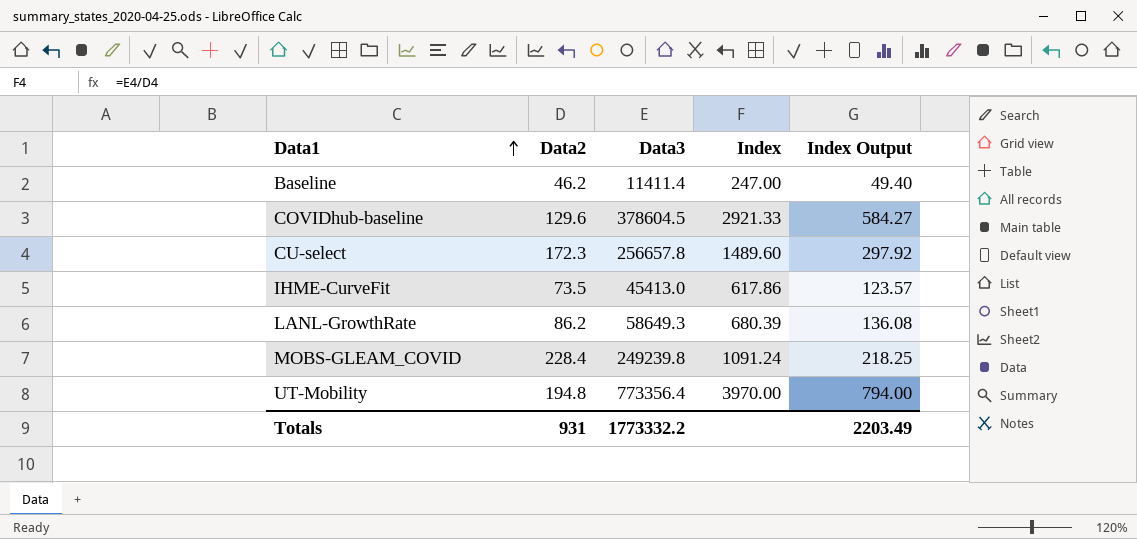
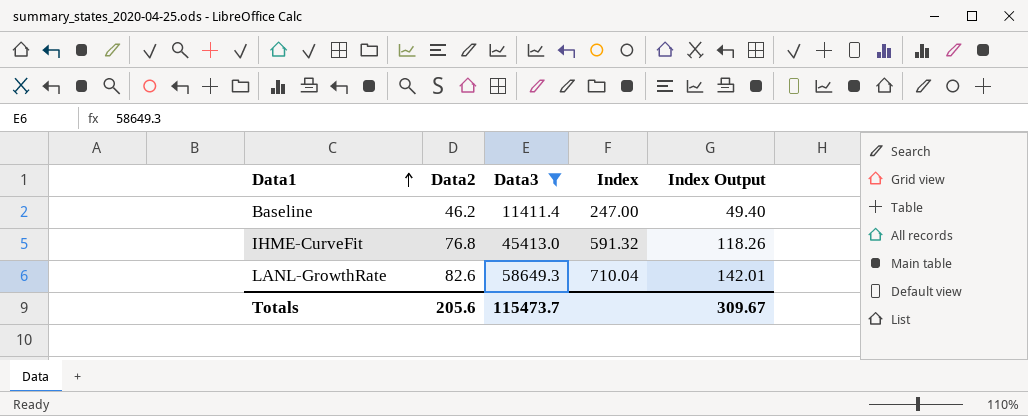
filter: none -> Data3 <= 58649.3
IHME-CurveFit | Data2: 73.5 -> 76.8
IHME-CurveFit | Index: 617.86 -> 591.32
IHME-CurveFit | Index Output: 123.57 -> 118.26
LANL-GrowthRate | Data2: 86.2 -> 82.6
LANL-GrowthRate | Index: 680.39 -> 710.04
LANL-GrowthRate | Index Output: 136.08 -> 142.01
Totals | Data2: 931 -> 205.6
Totals | Data3: 1773332.2 -> 115473.7
Totals | Index Output: 2203.49 -> 309.67

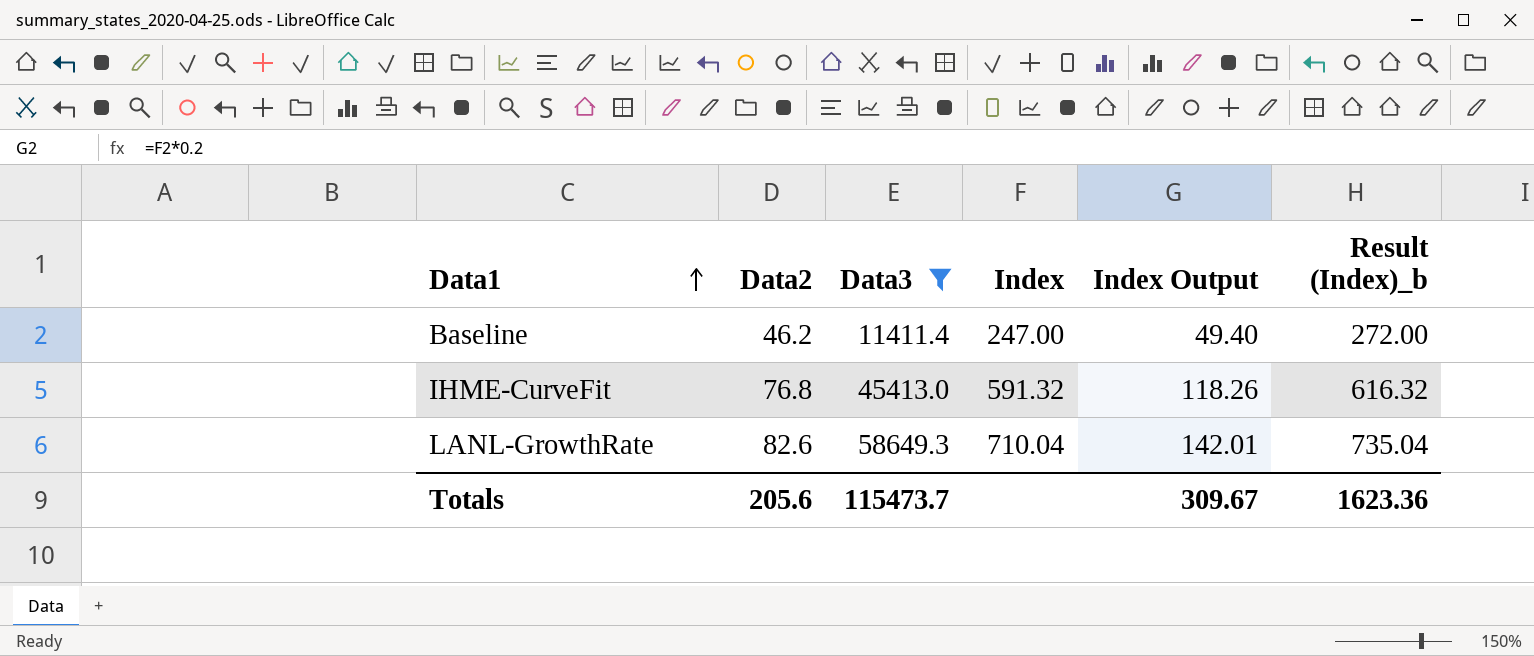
column Result (Index)_b | formula: none -> [Index] + 25

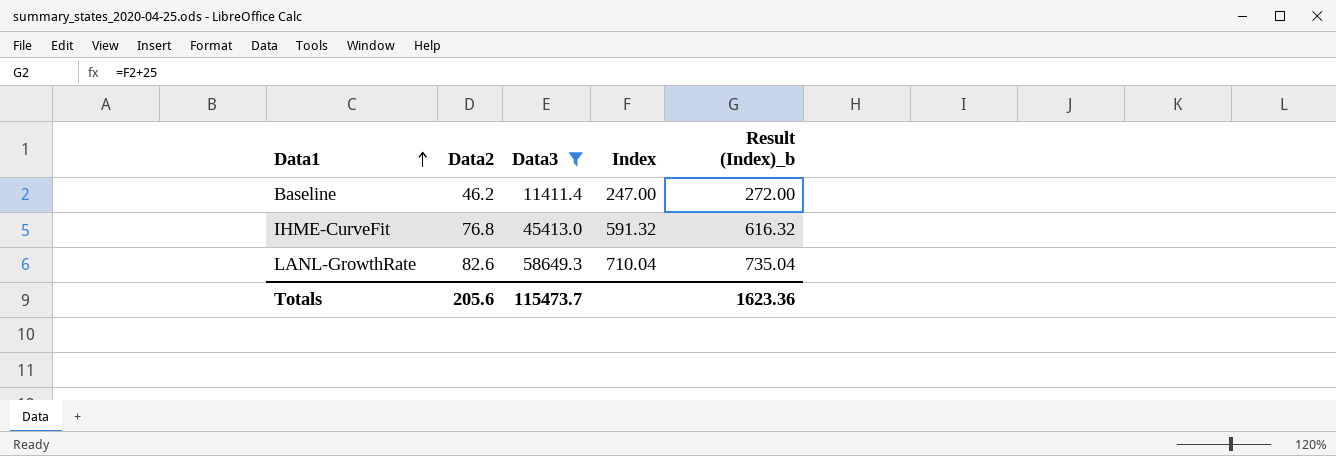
column Index Output | formula: [Index] * 0.2 -> none

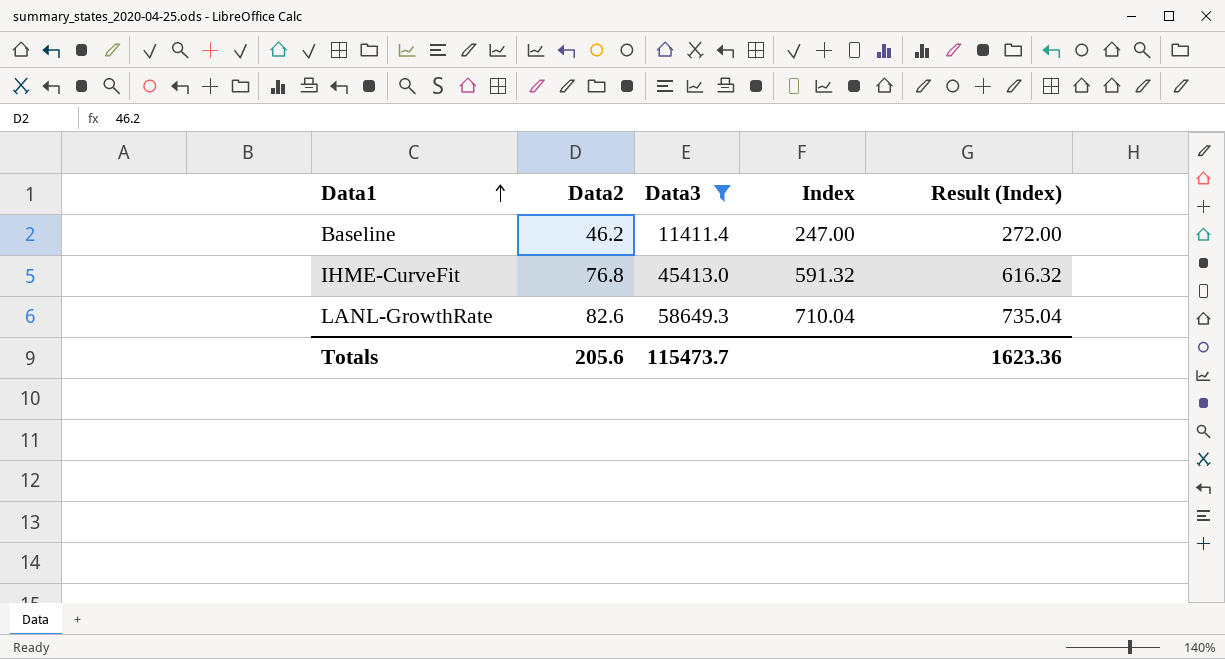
column name: Result (Index)_b -> Result (Index)

